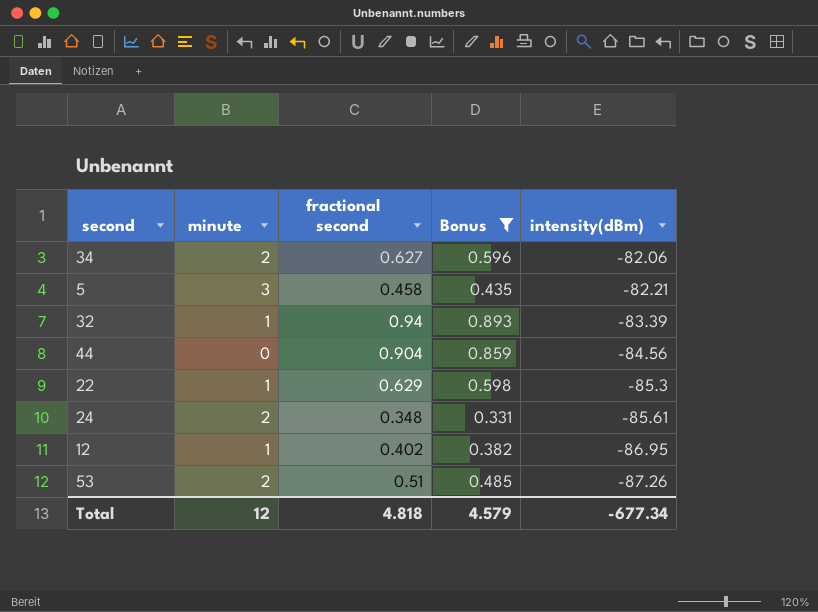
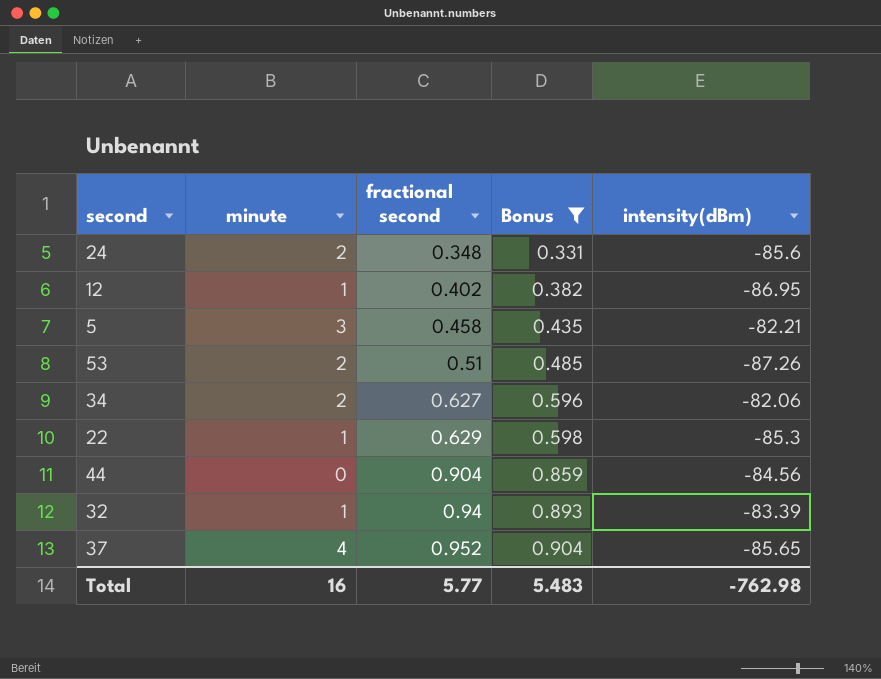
row order: intensity(dBm) descending -> fractional second ascending
24 | intensity(dBm): -85.61 -> -85.6
row 37: none -> 4 | 0.952 | 0.904 | -85.65
Total | minute: 12 -> 16
Total | fractional second: 4.818 -> 5.77
Total | Bonus: 4.579 -> 5.483
Total | intensity(dBm): -677.34 -> -762.98

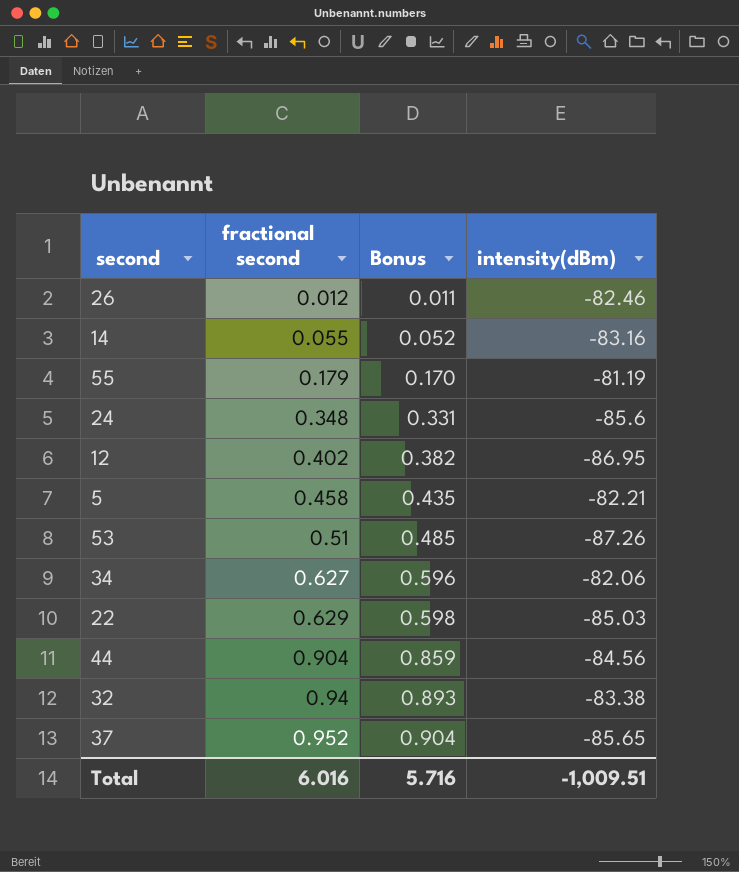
filter: Bonus >= 0.331 -> none
column minute | position: 2 -> none
22 | intensity(dBm): -85.3 -> -85.03
32 | intensity(dBm): -83.39 -> -83.38
Total | fractional second: 5.77 -> 6.016
Total | Bonus: 5.483 -> 5.716
Total | intensity(dBm): -762.98 -> -1,009.51

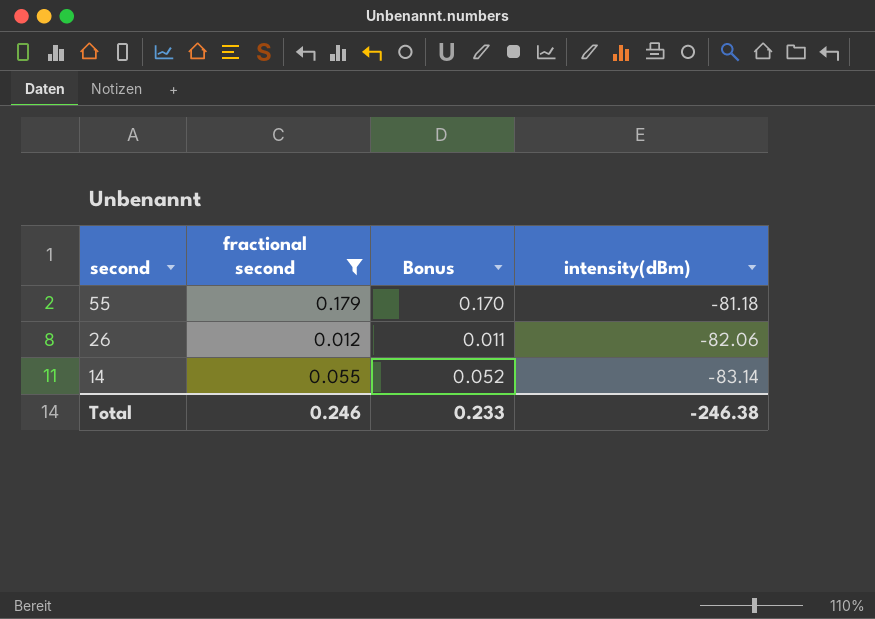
filter: none -> fractional second <= 0.179
row order: fractional second ascending -> second descending
55 | intensity(dBm): -81.19 -> -81.18
26 | intensity(dBm): -82.46 -> -82.06
14 | intensity(dBm): -83.16 -> -83.14
Total | fractional second: 6.016 -> 0.246
Total | Bonus: 5.716 -> 0.233
Total | intensity(dBm): -1,009.51 -> -246.38

